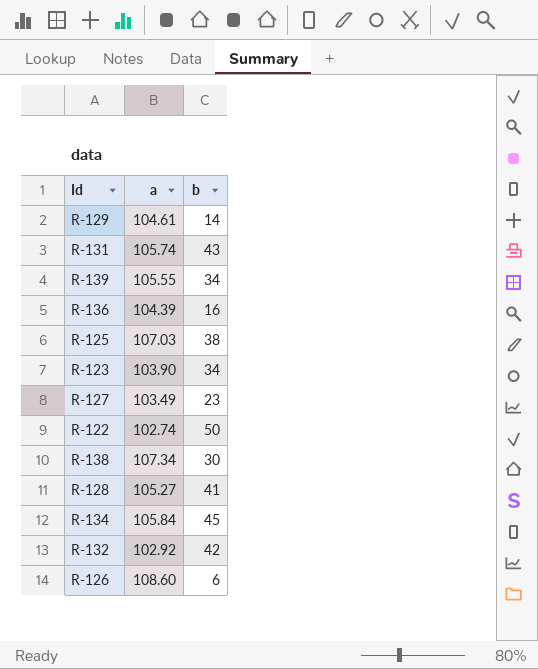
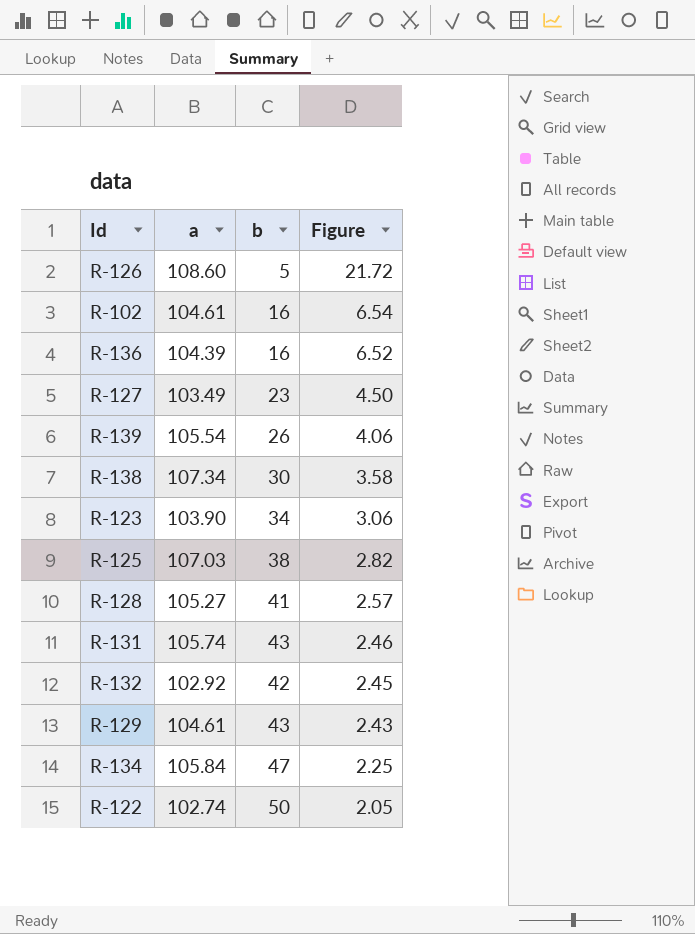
row order: none -> Figure descending
column Figure | formula: none -> [a] / [b]
R-126 | b: 6 -> 5
row R-102: none -> 104.61 | 16 | 6.54
R-139 | a: 105.55 -> 105.54
R-139 | b: 34 -> 26
R-129 | b: 14 -> 43
R-134 | b: 45 -> 47

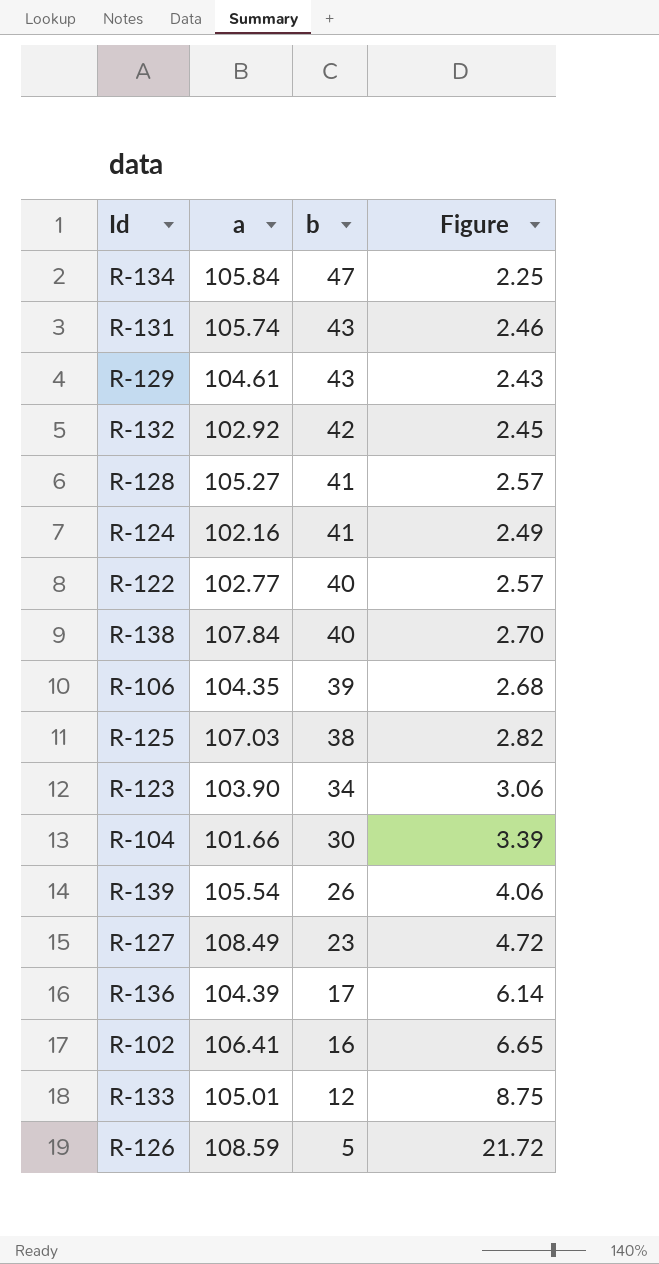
row order: Figure descending -> b descending
row R-124: none -> 102.16 | 41 | 2.49
R-122 | a: 102.74 -> 102.77
R-122 | b: 50 -> 40
R-122 | Figure: 2.05 -> 2.57
R-138 | a: 107.34 -> 107.84
R-138 | b: 30 -> 40
R-138 | Figure: 3.58 -> 2.70
row R-106: none -> 104.35 | 39 | 2.68
row R-104: none -> 101.66 | 30 | 3.39
R-127 | a: 103.49 -> 108.49
R-127 | Figure: 4.50 -> 4.72
R-136 | b: 16 -> 17
R-136 | Figure: 6.52 -> 6.14
R-102 | a: 104.61 -> 106.41
R-102 | Figure: 6.54 -> 6.65
row R-133: none -> 105.01 | 12 | 8.75
R-126 | a: 108.60 -> 108.59

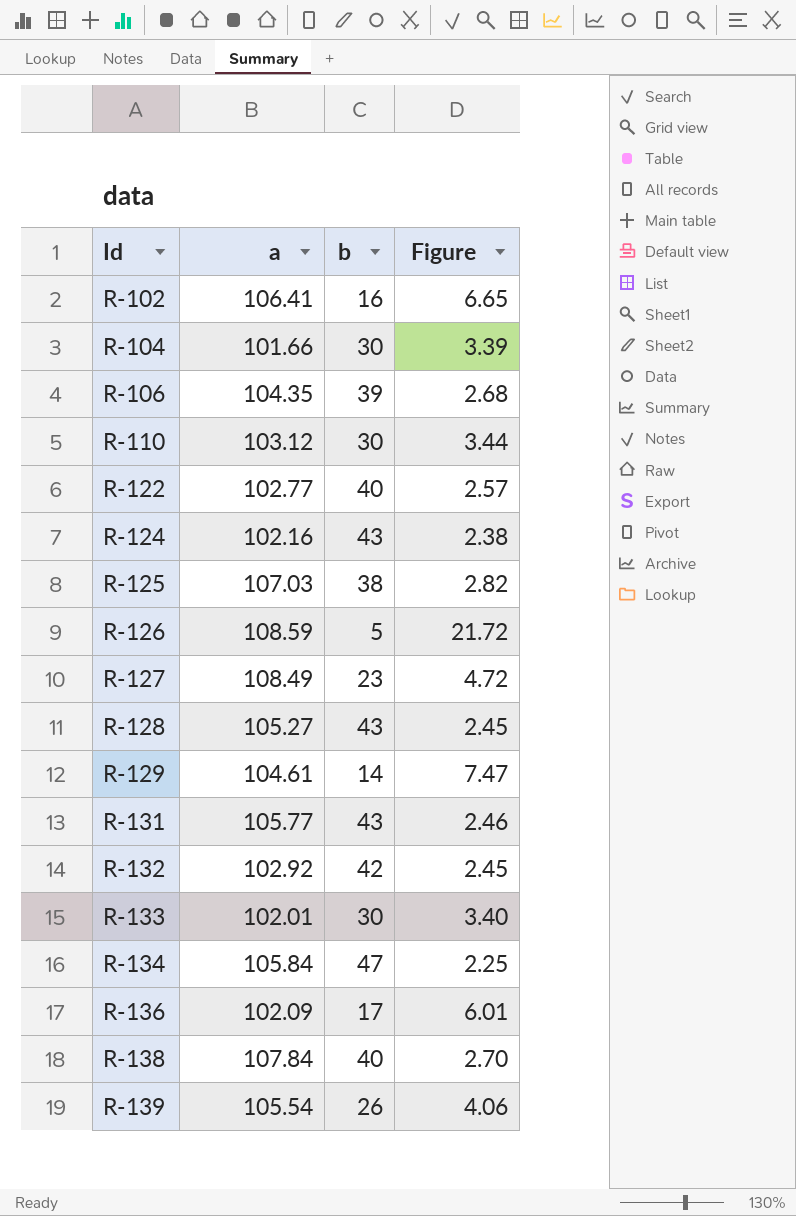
row order: b descending -> Id ascending
row R-123: 103.90 | 34 | 3.06 -> none
row R-110: none -> 103.12 | 30 | 3.44
R-124 | b: 41 -> 43
R-124 | Figure: 2.49 -> 2.38
R-128 | b: 41 -> 43
R-128 | Figure: 2.57 -> 2.45
R-129 | b: 43 -> 14
R-129 | Figure: 2.43 -> 7.47
R-131 | a: 105.74 -> 105.77
R-133 | a: 105.01 -> 102.01
R-133 | b: 12 -> 30
R-133 | Figure: 8.75 -> 3.40
R-136 | a: 104.39 -> 102.09
R-136 | Figure: 6.14 -> 6.01

